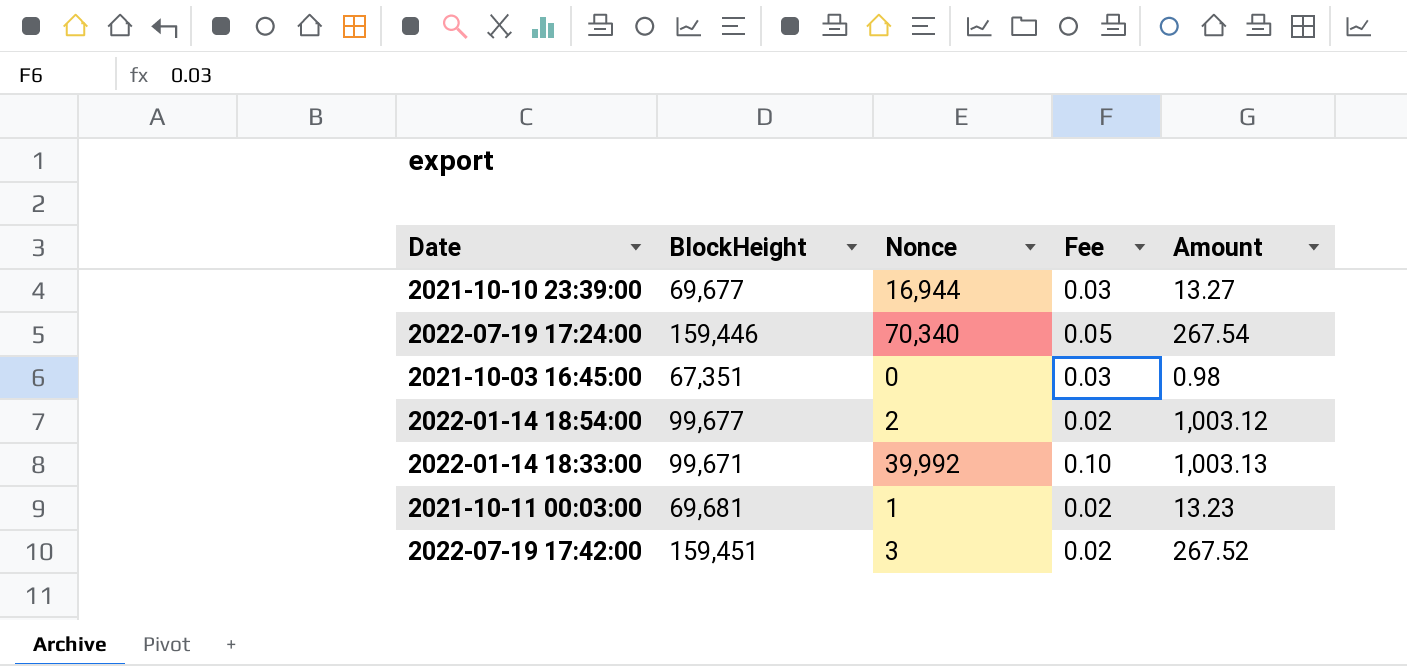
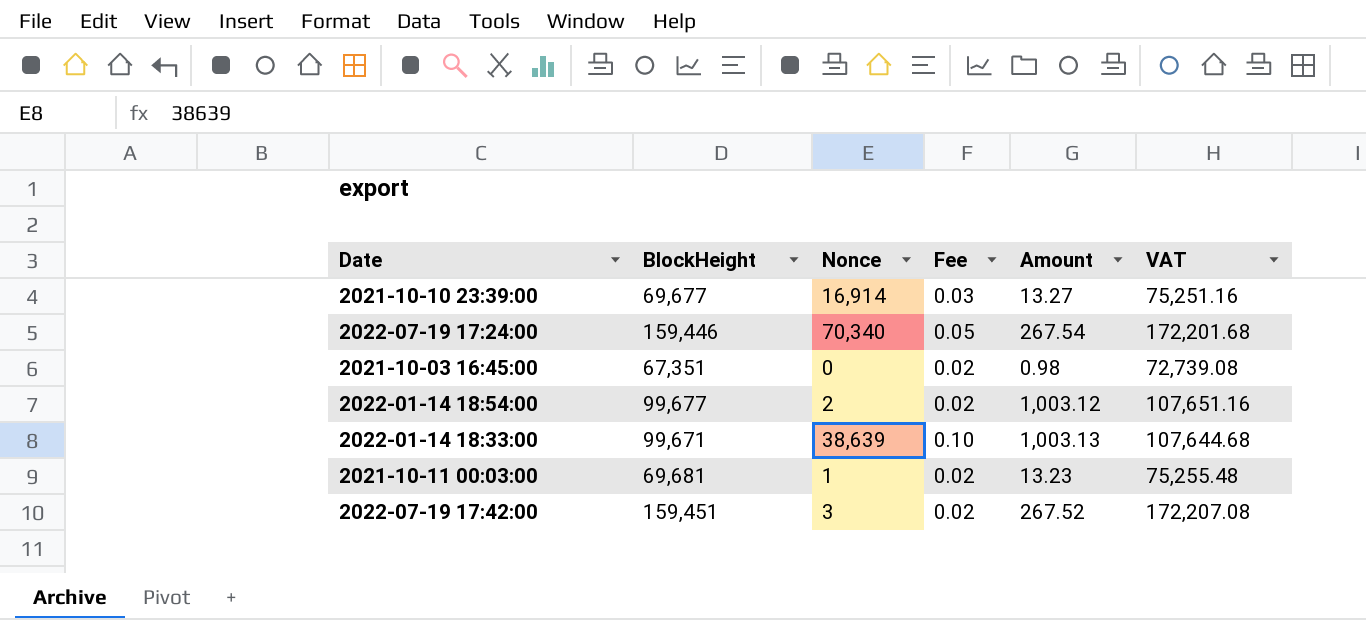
column VAT | formula: none -> [BlockHeight] * 1.08
2021-10-10 23:39:00 | Nonce: 16,944 -> 16,914
2021-10-03 16:45:00 | Fee: 0.03 -> 0.02
2022-01-14 18:33:00 | Nonce: 39,992 -> 38,639

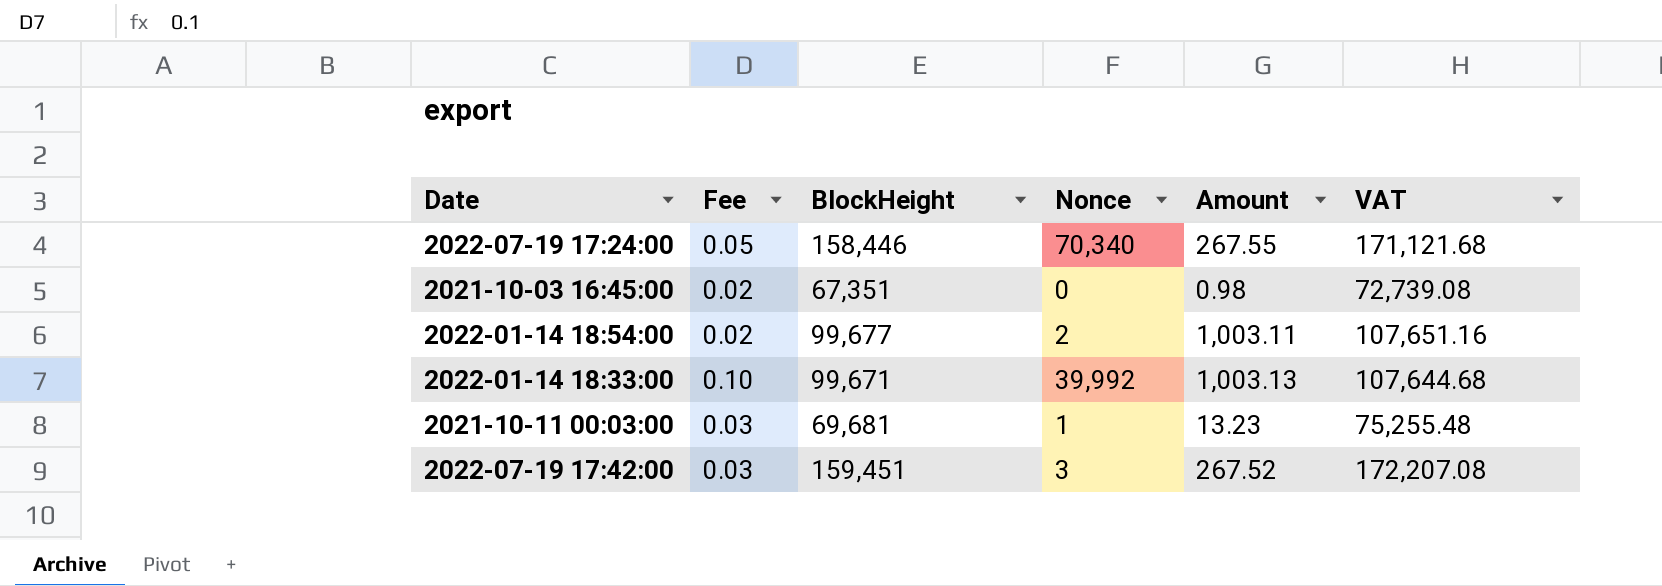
column Fee | position: 4 -> 2
row 2021-10-10 23:39:00: 69,677 | 16,914 | 0.03 | 13.27 | 75,251.16 -> none
2022-07-19 17:24:00 | BlockHeight: 159,446 -> 158,446
2022-07-19 17:24:00 | Amount: 267.54 -> 267.55
2022-07-19 17:24:00 | VAT: 172,201.68 -> 171,121.68
2022-01-14 18:54:00 | Amount: 1,003.12 -> 1,003.11
2022-01-14 18:33:00 | Nonce: 38,639 -> 39,992
2021-10-11 00:03:00 | Fee: 0.02 -> 0.03
2022-07-19 17:42:00 | Fee: 0.02 -> 0.03

